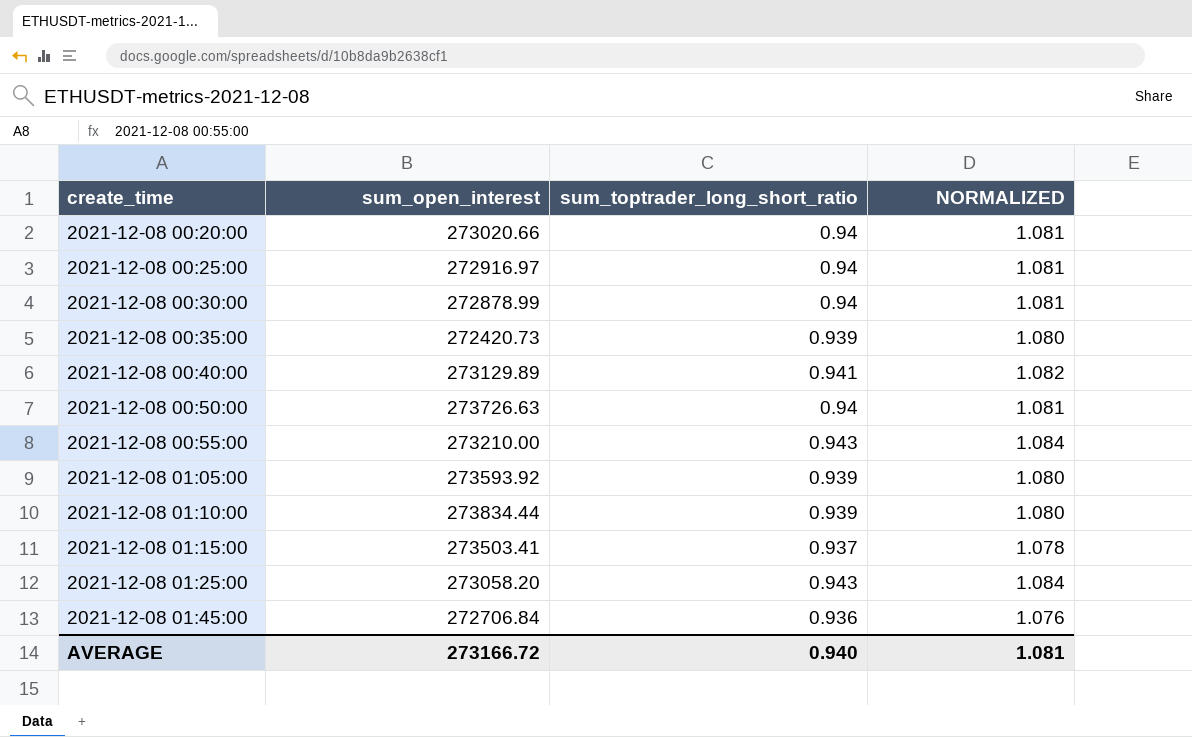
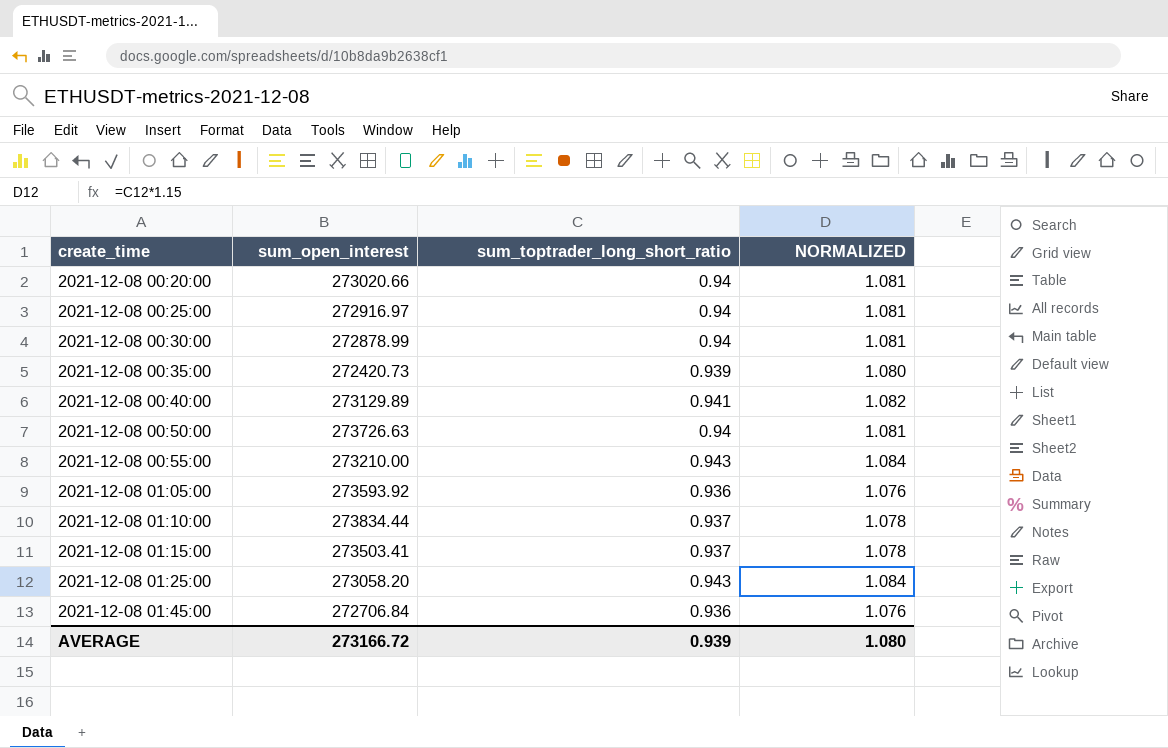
2021-12-08 01:05:00 | sum_toptrader_long_short_ratio: 0.939 -> 0.936
2021-12-08 01:05:00 | NORMALIZED: 1.080 -> 1.076
2021-12-08 01:10:00 | sum_toptrader_long_short_ratio: 0.939 -> 0.937
2021-12-08 01:10:00 | NORMALIZED: 1.080 -> 1.078
AVERAGE | sum_toptrader_long_short_ratio: 0.940 -> 0.939
AVERAGE | NORMALIZED: 1.081 -> 1.080

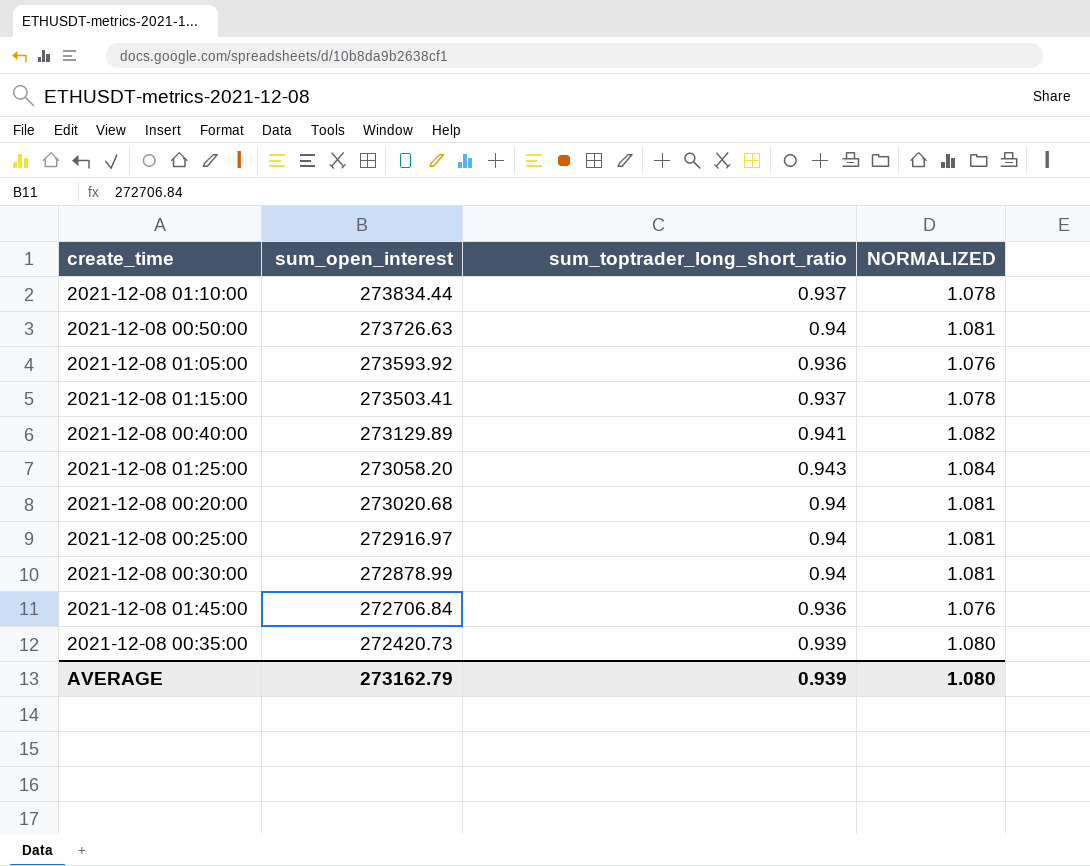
row order: create_time ascending -> sum_open_interest descending
row 2021-12-08 00:55:00: 273210.00 | 0.943 | 1.084 -> none
2021-12-08 00:20:00 | sum_open_interest: 273020.66 -> 273020.68
AVERAGE | sum_open_interest: 273166.72 -> 273162.79

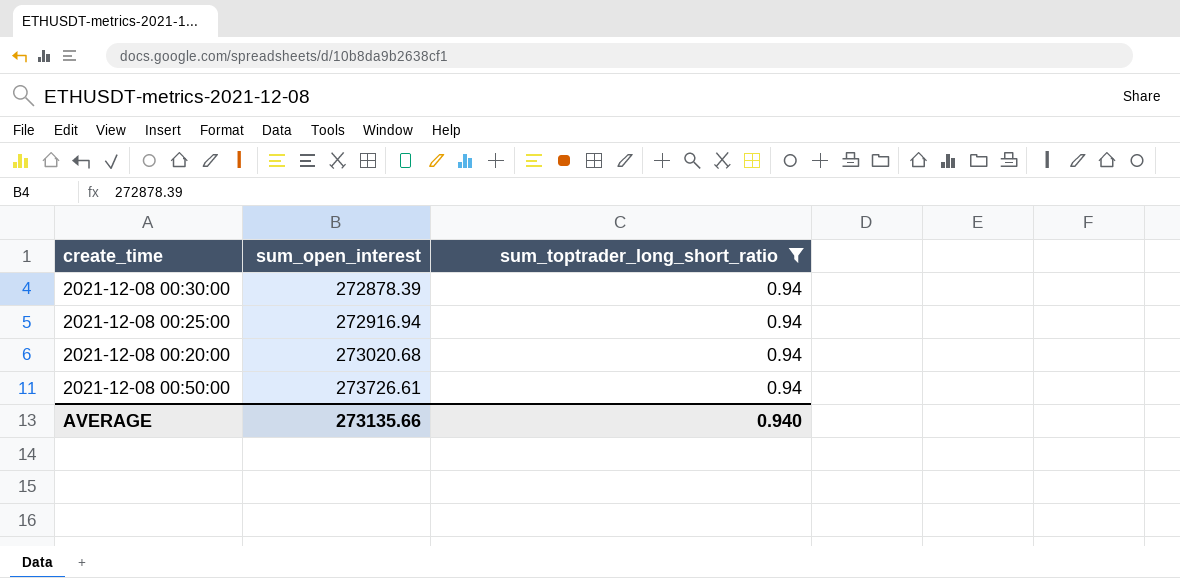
filter: none -> sum_toptrader_long_short_ratio = 0.94
row order: sum_open_interest descending -> sum_open_interest ascending
column NORMALIZED | formula: [sum_toptrader_long_short_ratio] * 1.15 -> none
2021-12-08 00:30:00 | sum_open_interest: 272878.99 -> 272878.39
2021-12-08 00:25:00 | sum_open_interest: 272916.97 -> 272916.94
2021-12-08 00:50:00 | sum_open_interest: 273726.63 -> 273726.61
AVERAGE | sum_open_interest: 273162.79 -> 273135.66
AVERAGE | sum_toptrader_long_short_ratio: 0.939 -> 0.940

